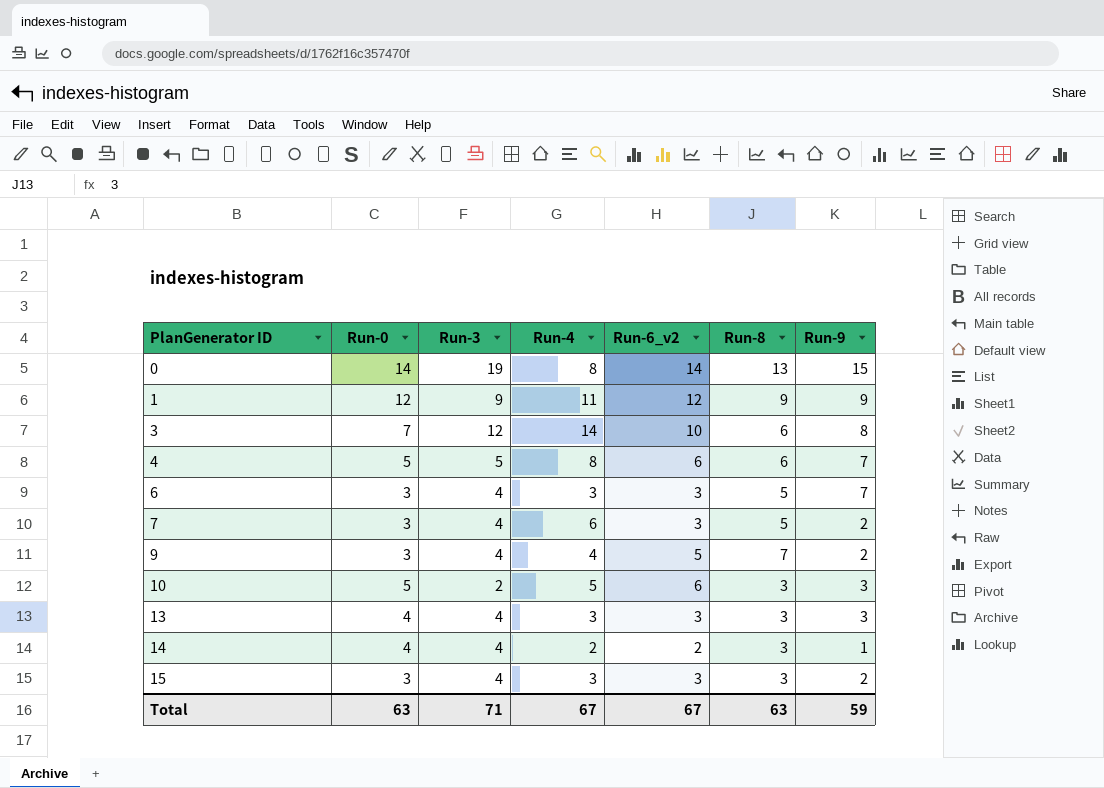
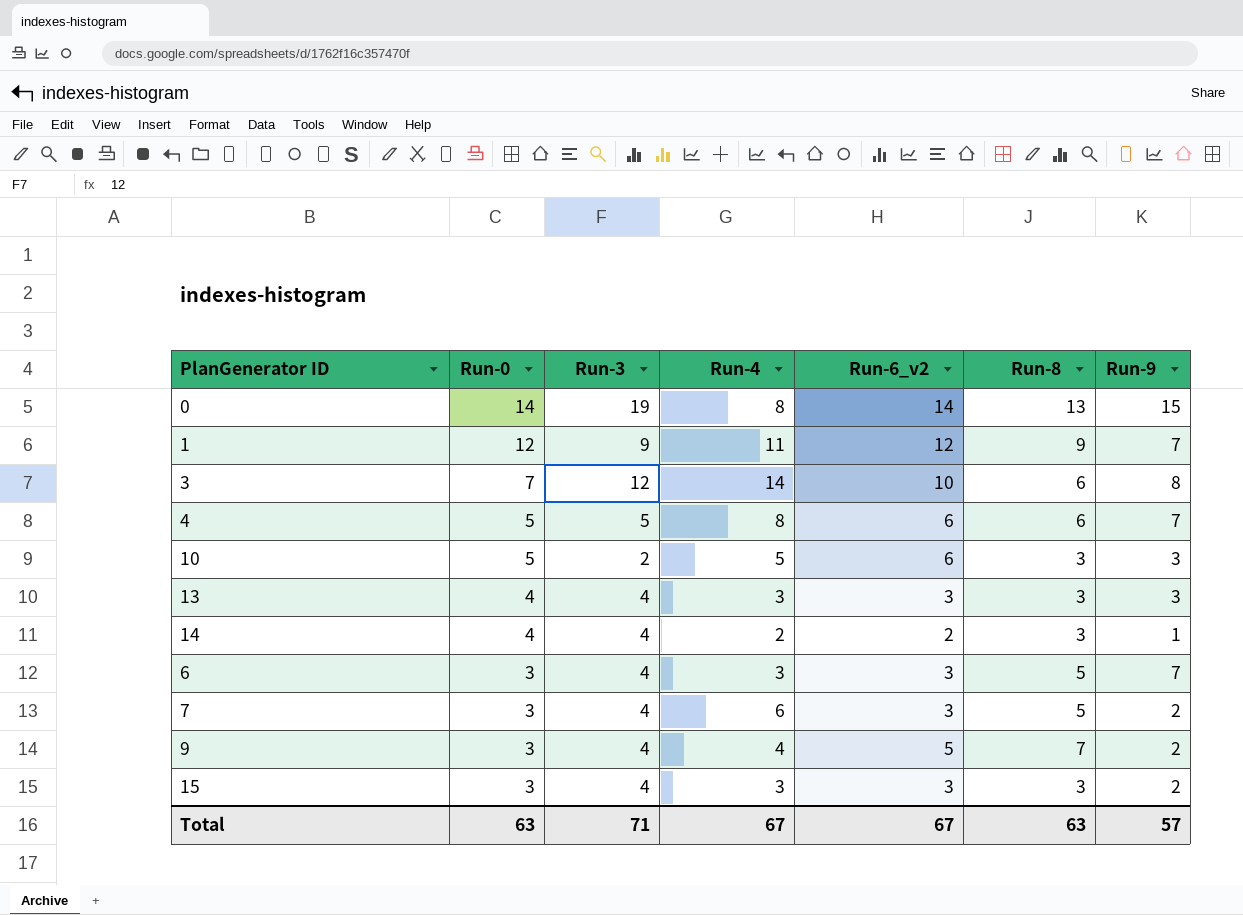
row order: PlanGenerator ID ascending -> Run-0 descending
1 | Run-9: 9 -> 7
Total | Run-9: 59 -> 57

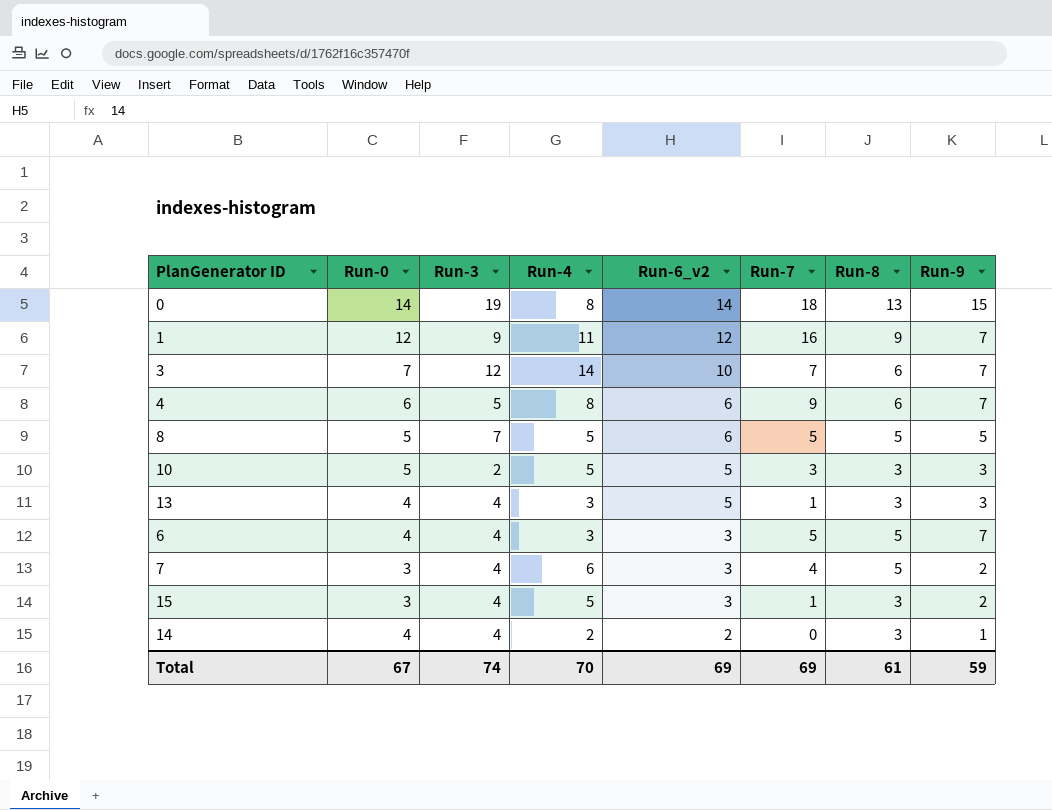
row order: Run-0 descending -> Run-6_v2 descending
column Run-7 | position: none -> 6
row 9: 3 | 4 | 4 | 5 | 7 | 2 -> none
3 | Run-9: 8 -> 7
4 | Run-0: 5 -> 6
row 8: none -> 5 | 7 | 5 | 6 | 5 | 5 | 5
10 | Run-6_v2: 6 -> 5
13 | Run-6_v2: 3 -> 5
6 | Run-0: 3 -> 4
15 | Run-4: 3 -> 5
Total | Run-0: 63 -> 67
Total | Run-3: 71 -> 74
Total | Run-4: 67 -> 70
Total | Run-6_v2: 67 -> 69
Total | Run-8: 63 -> 61
Total | Run-9: 57 -> 59

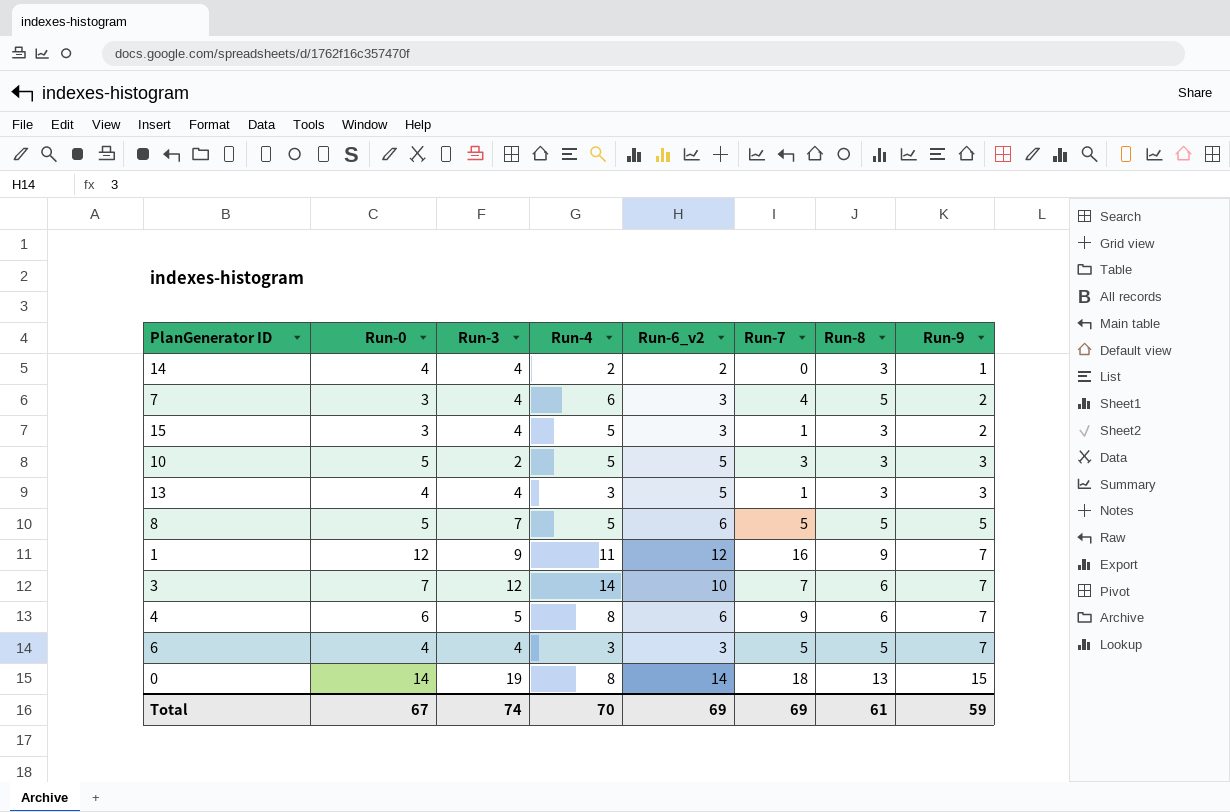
row order: Run-6_v2 descending -> Run-9 ascending

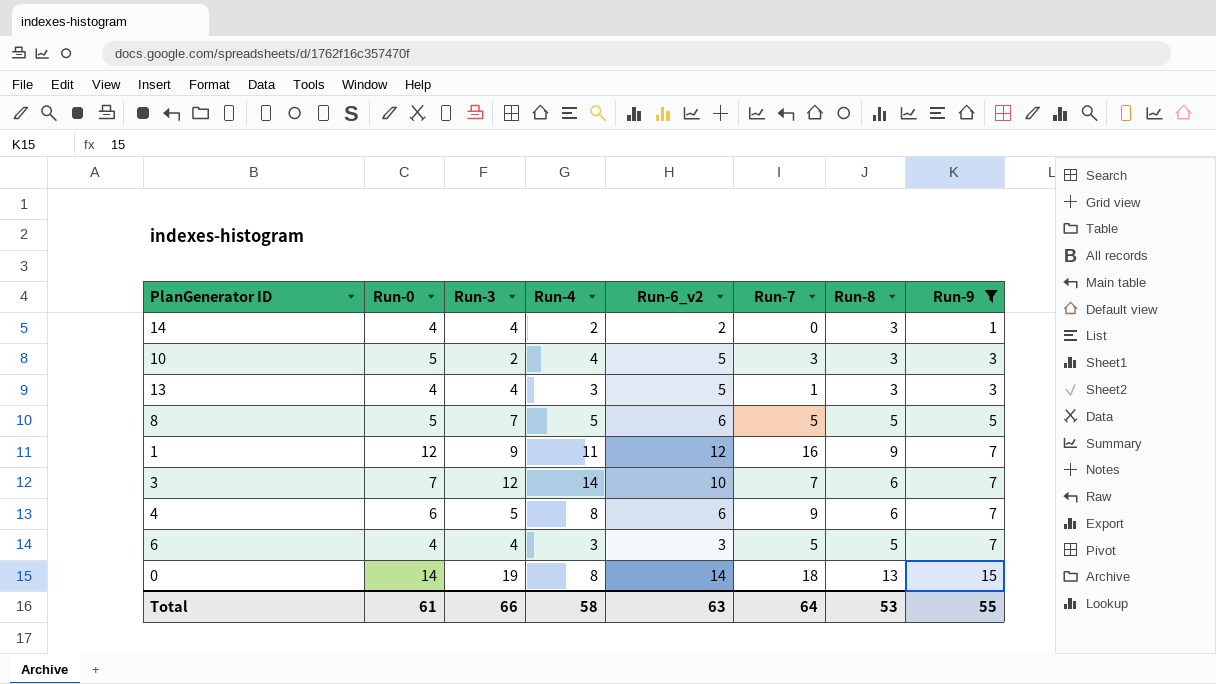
filter: none -> Run-9 != 2
10 | Run-4: 5 -> 4
Total | Run-0: 67 -> 61
Total | Run-3: 74 -> 66
Total | Run-4: 70 -> 58
Total | Run-6_v2: 69 -> 63
Total | Run-7: 69 -> 64
Total | Run-8: 61 -> 53
Total | Run-9: 59 -> 55

